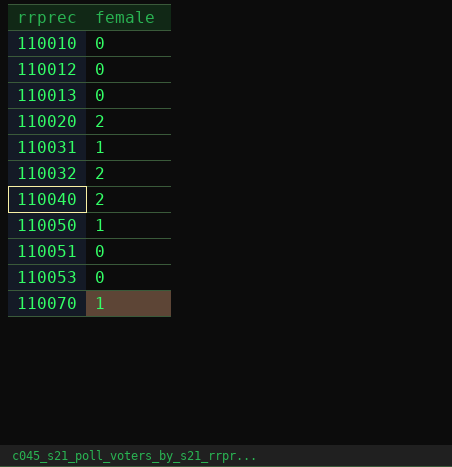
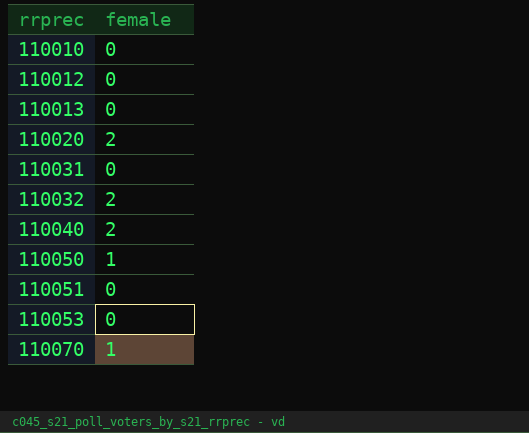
110031 | female: 1 -> 0

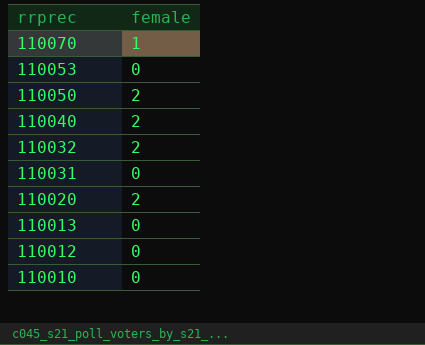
row order: rrprec ascending -> rrprec descending
row 110051: 0 -> none
110050 | female: 1 -> 2

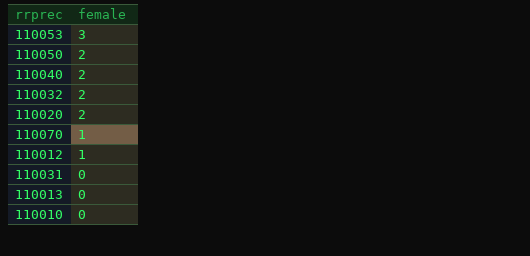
row order: rrprec descending -> female descending
110053 | female: 0 -> 3
110012 | female: 0 -> 1

